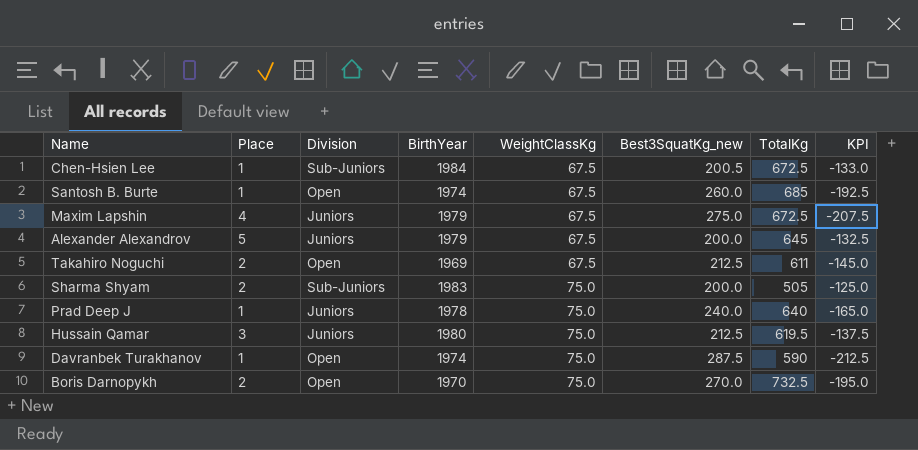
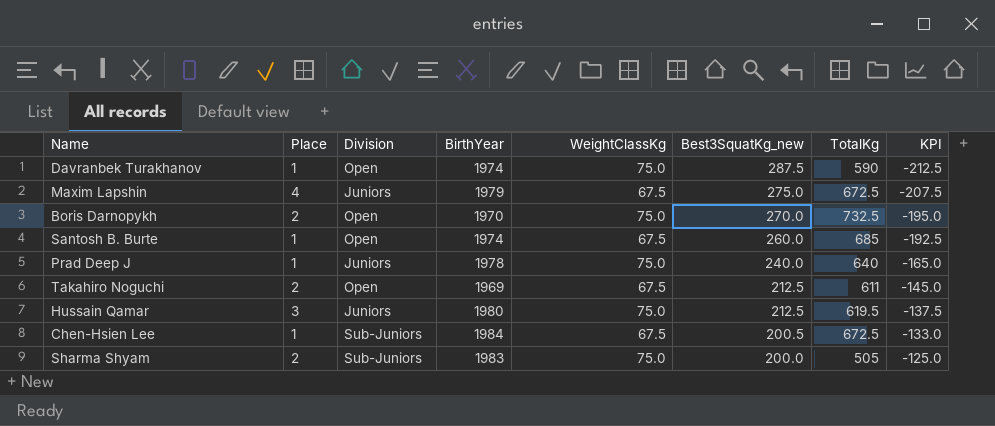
row order: WeightClassKg ascending -> Best3SquatKg_new descending
row Alexander Alexandrov: 5 | Juniors | 1979 | 67.5 | 200.0 | 645 | -132.5 -> none

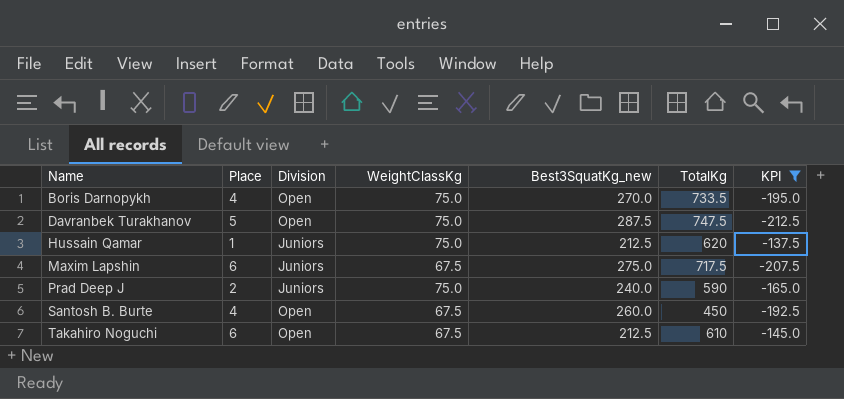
filter: none -> KPI <= -137.5
row order: Best3SquatKg_new descending -> Name ascending
column BirthYear | position: 4 -> none
Boris Darnopykh | Place: 2 -> 4
Boris Darnopykh | TotalKg: 732.5 -> 733.5
Davranbek Turakhanov | Place: 1 -> 5
Davranbek Turakhanov | TotalKg: 590 -> 747.5
Hussain Qamar | Place: 3 -> 1
Hussain Qamar | TotalKg: 619.5 -> 620
Maxim Lapshin | Place: 4 -> 6
Maxim Lapshin | TotalKg: 672.5 -> 717.5
Prad Deep J | Place: 1 -> 2
Prad Deep J | TotalKg: 640 -> 590
Santosh B. Burte | Place: 1 -> 4
Santosh B. Burte | TotalKg: 685 -> 450
Takahiro Noguchi | Place: 2 -> 6
Takahiro Noguchi | TotalKg: 611 -> 610

